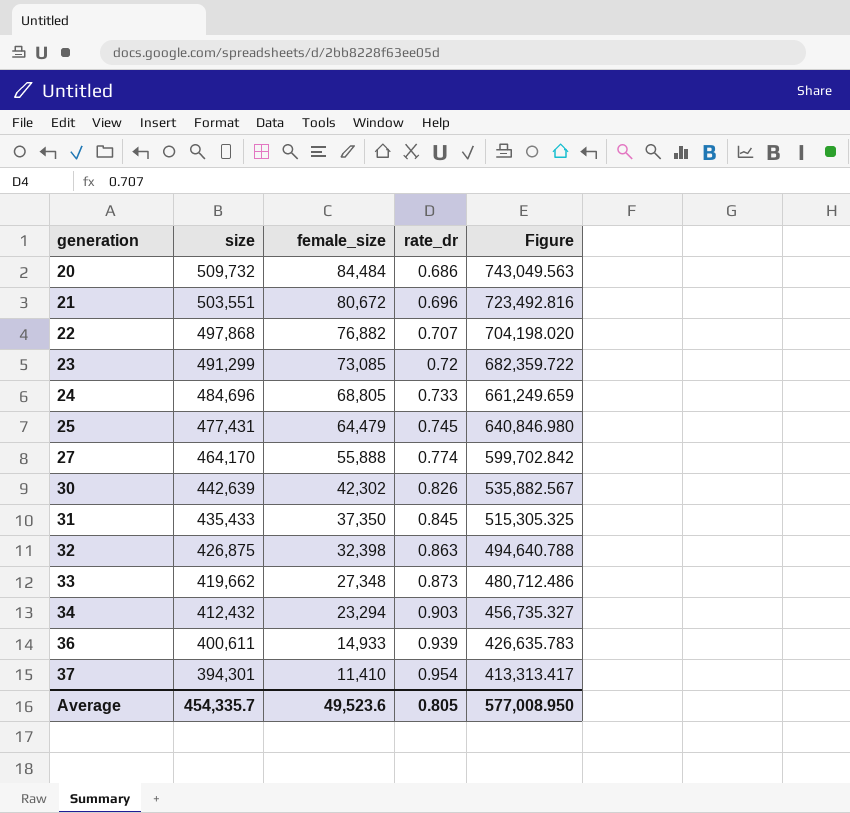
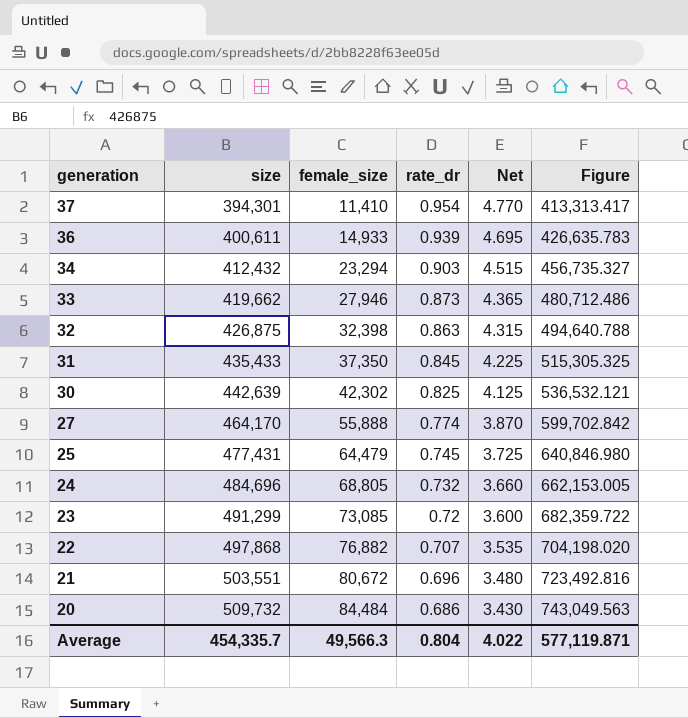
row order: generation ascending -> generation descending
column Net | formula: none -> [rate_dr] * 5
33 | female_size: 27,348 -> 27,946
30 | rate_dr: 0.826 -> 0.825
30 | Figure: 535,882.567 -> 536,532.121
24 | rate_dr: 0.733 -> 0.732
24 | Figure: 661,249.659 -> 662,153.005
Average | female_size: 49,523.6 -> 49,566.3
Average | rate_dr: 0.805 -> 0.804
Average | Figure: 577,008.950 -> 577,119.871

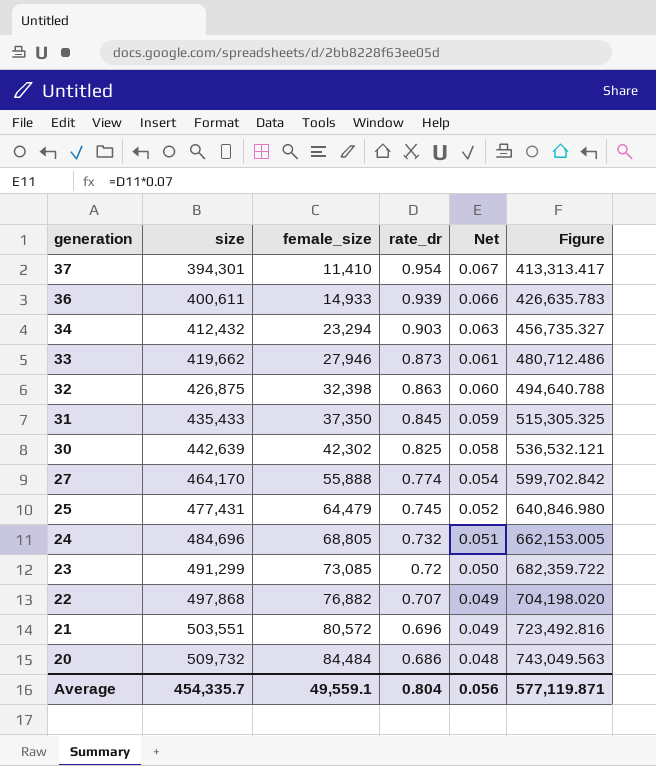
column Net | formula: [rate_dr] * 5 -> [rate_dr] * 0.07
21 | female_size: 80,672 -> 80,572
Average | female_size: 49,566.3 -> 49,559.1
Average | Net: 4.022 -> 0.056

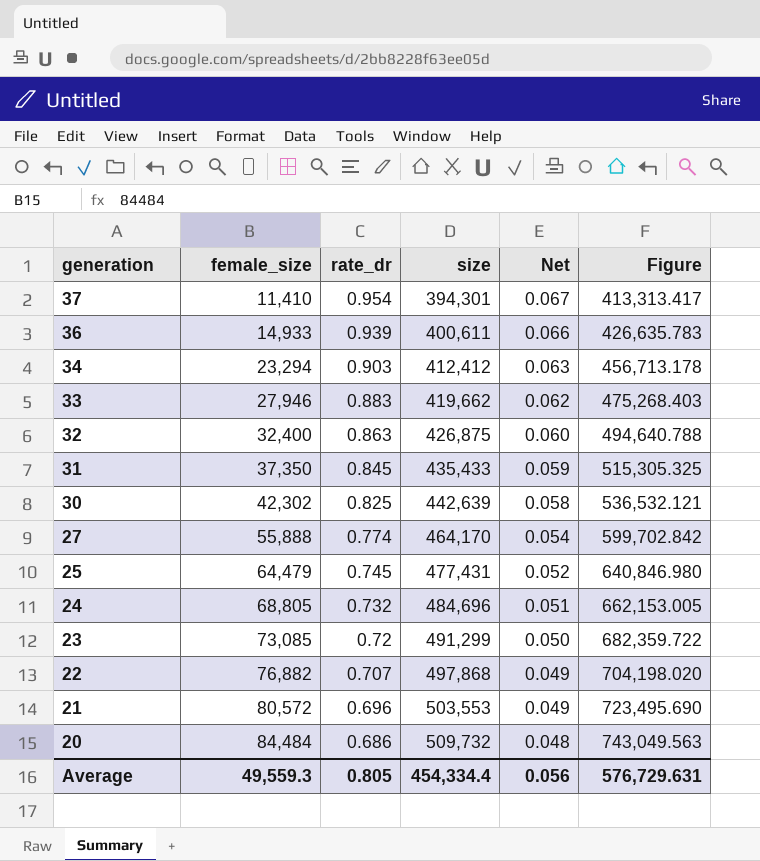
column size | position: 2 -> 4
34 | size: 412,432 -> 412,412
34 | Figure: 456,735.327 -> 456,713.178
33 | rate_dr: 0.873 -> 0.883
33 | Net: 0.061 -> 0.062
33 | Figure: 480,712.486 -> 475,268.403
32 | female_size: 32,398 -> 32,400
21 | size: 503,551 -> 503,553
21 | Figure: 723,492.816 -> 723,495.690
Average | female_size: 49,559.1 -> 49,559.3
Average | rate_dr: 0.804 -> 0.805
Average | size: 454,335.7 -> 454,334.4
Average | Figure: 577,119.871 -> 576,729.631

